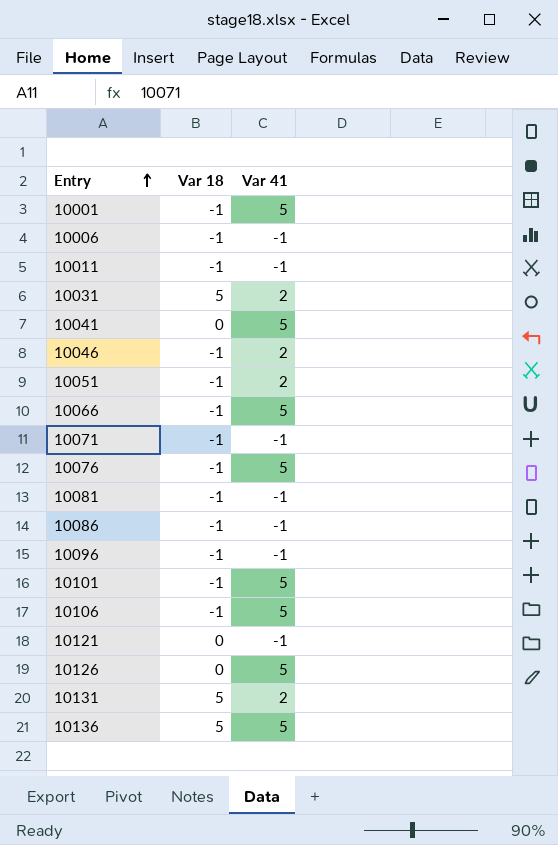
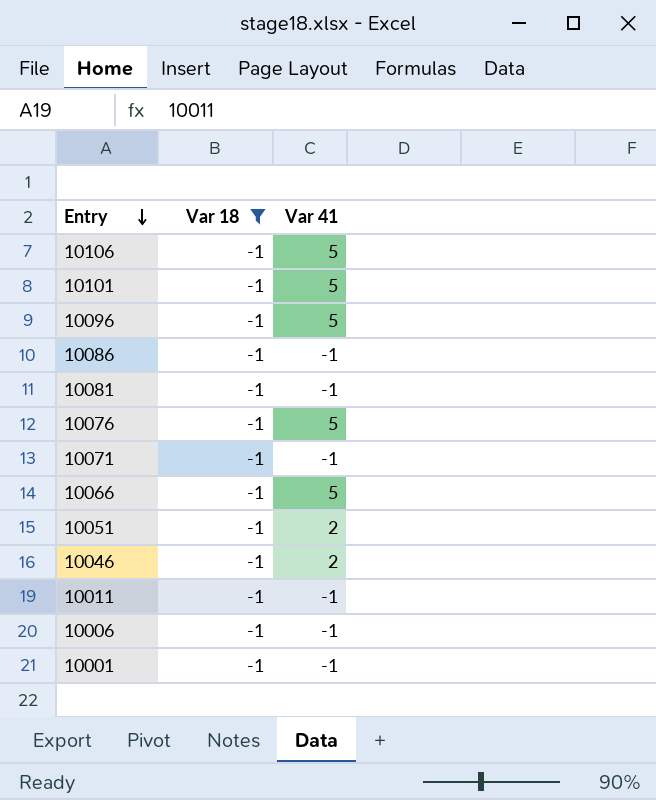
filter: none -> Var 18 = -1
row order: Entry ascending -> Entry descending
10096 | Var 41: -1 -> 5
10001 | Var 41: 5 -> -1

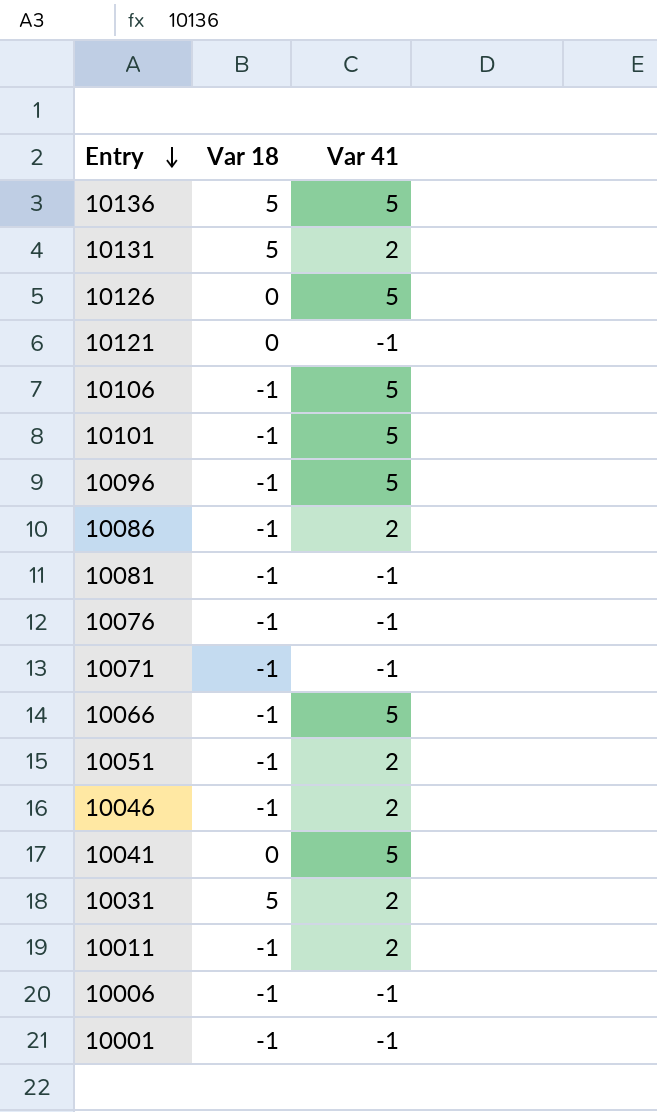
filter: Var 18 = -1 -> none
10086 | Var 41: -1 -> 2
10076 | Var 41: 5 -> -1
10011 | Var 41: -1 -> 2

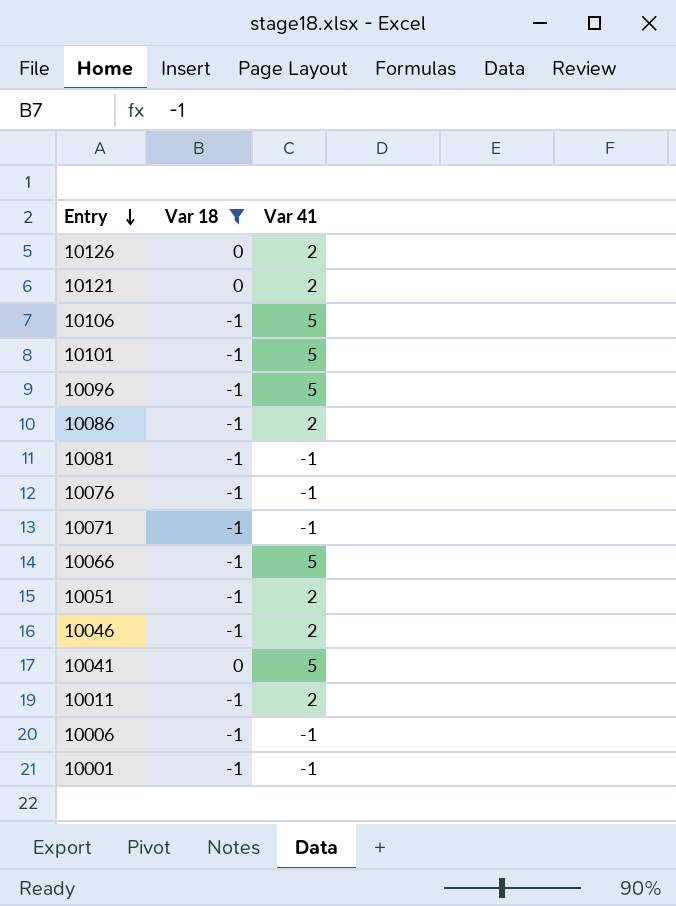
filter: none -> Var 18 != 5
10126 | Var 41: 5 -> 2
10121 | Var 41: -1 -> 2

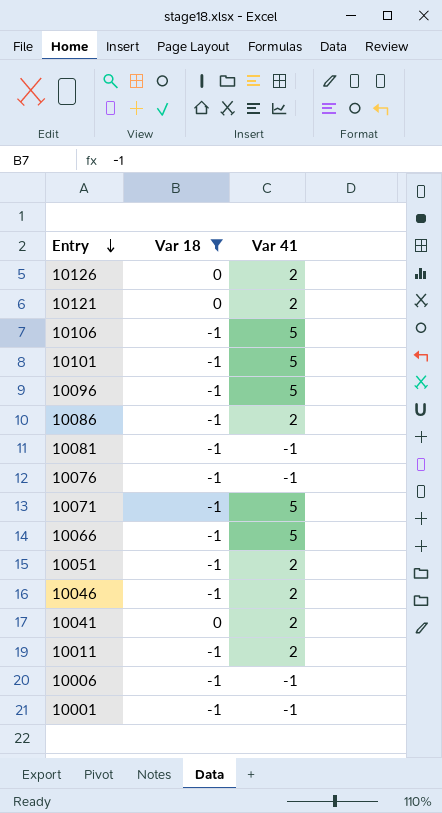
10071 | Var 41: -1 -> 5
10041 | Var 41: 5 -> 2

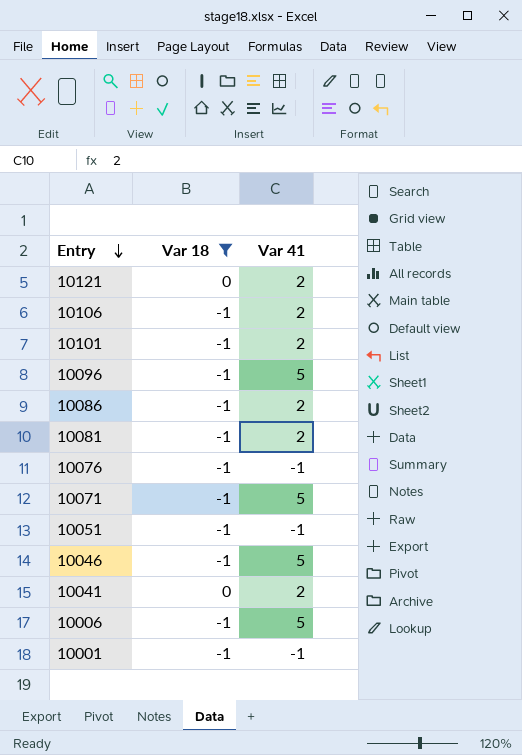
row 10126: 0 | 2 -> none
row 10066: -1 | 5 -> none
row 10011: -1 | 2 -> none
10106 | Var 41: 5 -> 2
10101 | Var 41: 5 -> 2
10081 | Var 41: -1 -> 2
10051 | Var 41: 2 -> -1
10046 | Var 41: 2 -> 5
10006 | Var 41: -1 -> 5

